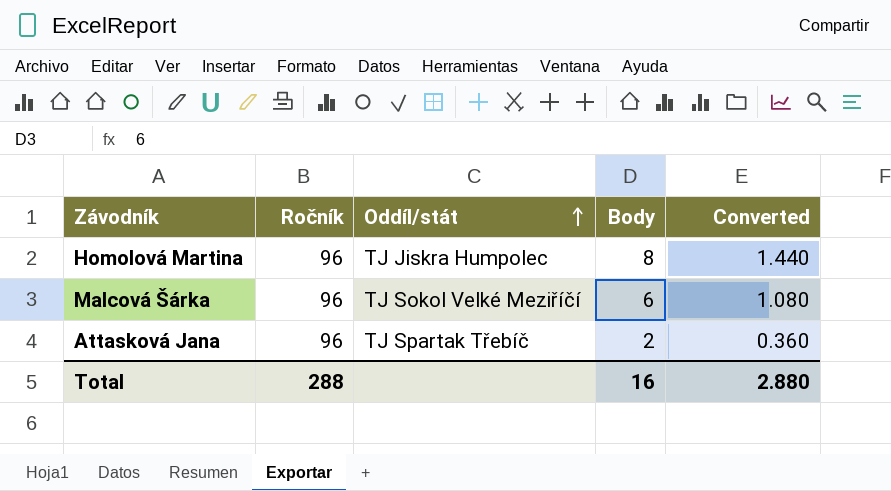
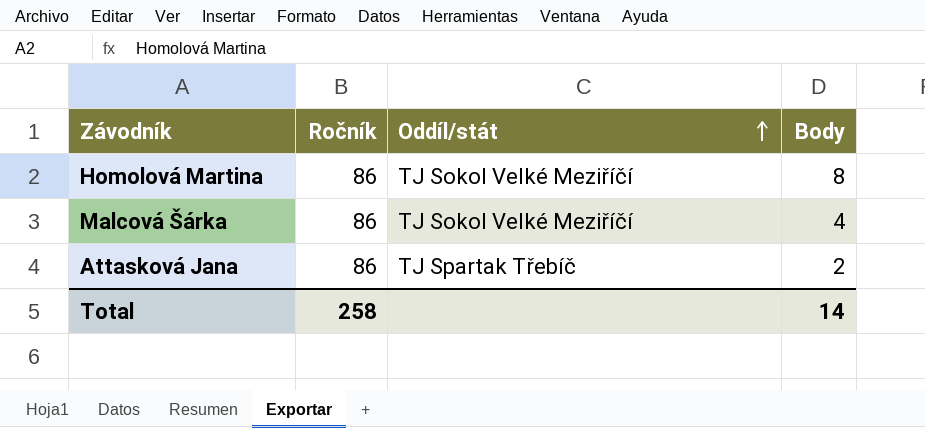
column Converted | formula: [Body] * 0.18 -> none
Homolová Martina | Ročník: 96 -> 86
Homolová Martina | Oddíl/stát: TJ Jiskra Humpolec -> TJ Sokol Velké Meziříčí
Malcová Šárka | Ročník: 96 -> 86
Malcová Šárka | Body: 6 -> 4
Attasková Jana | Ročník: 96 -> 86
Total | Ročník: 288 -> 258
Total | Body: 16 -> 14

